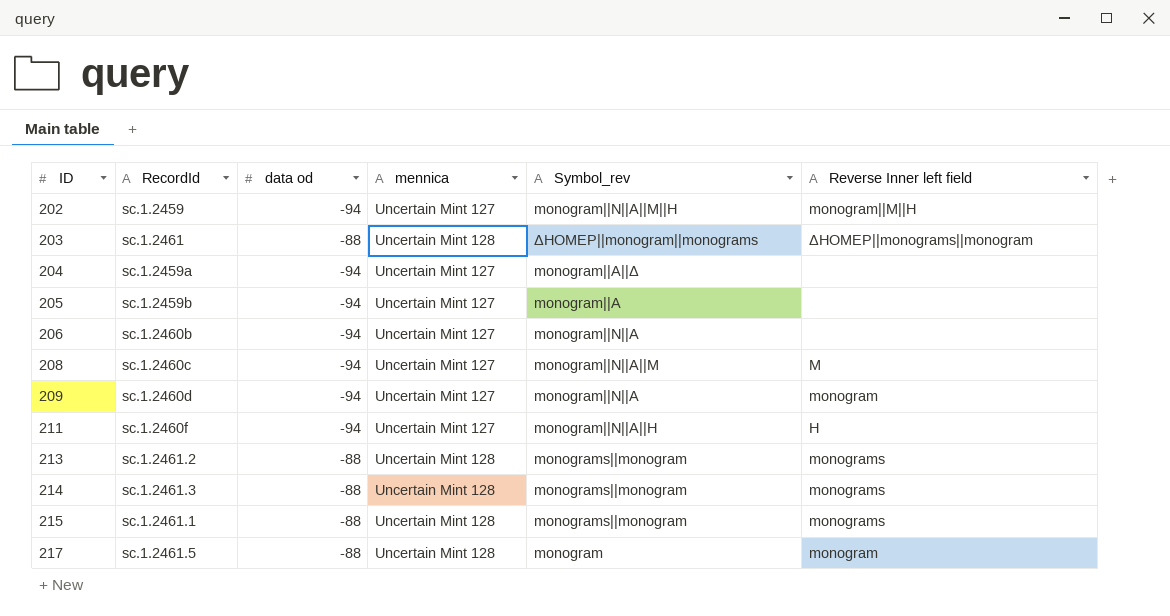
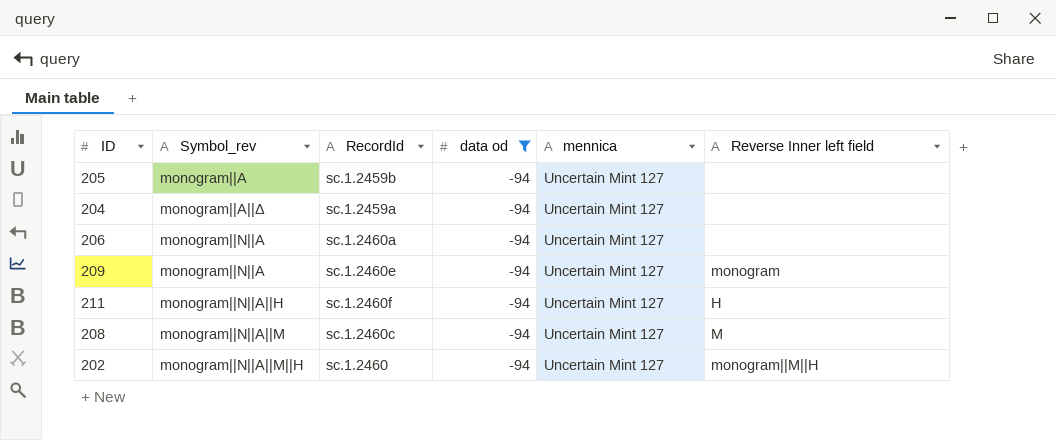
filter: none -> data od = -94
row order: ID ascending -> Symbol_rev ascending
column Symbol_rev | position: 5 -> 2
206 | RecordId: sc.1.2460b -> sc.1.2460a
209 | RecordId: sc.1.2460d -> sc.1.2460e
202 | RecordId: sc.1.2459 -> sc.1.2460

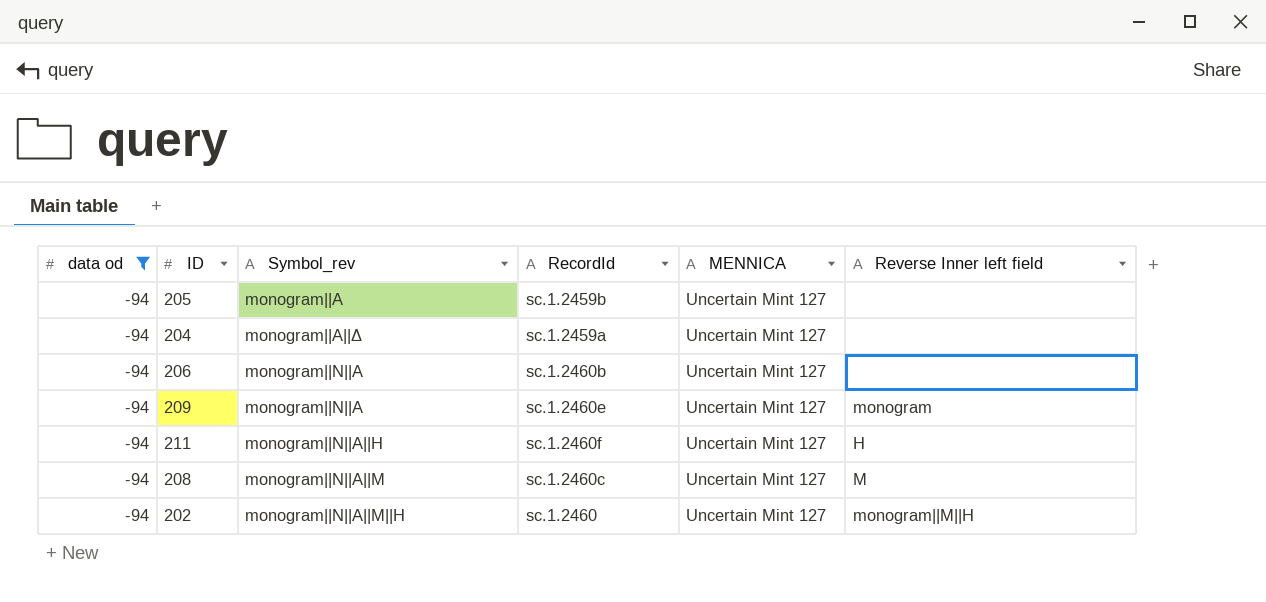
column data od | position: 4 -> 1
column name: mennica -> MENNICA
206 | RecordId: sc.1.2460a -> sc.1.2460b

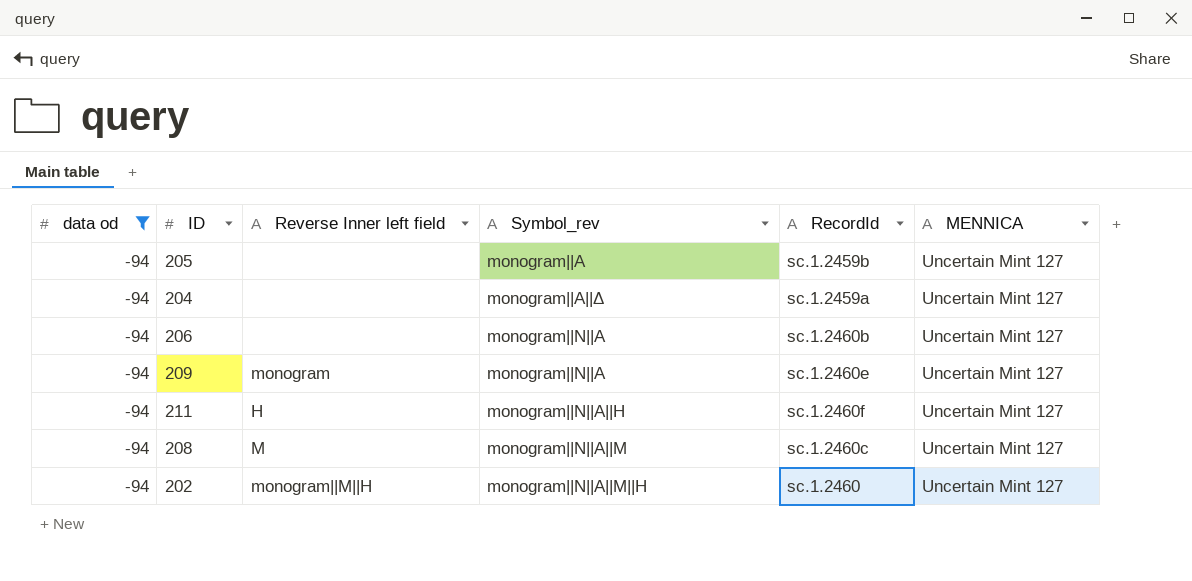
column Reverse Inner left field | position: 6 -> 3

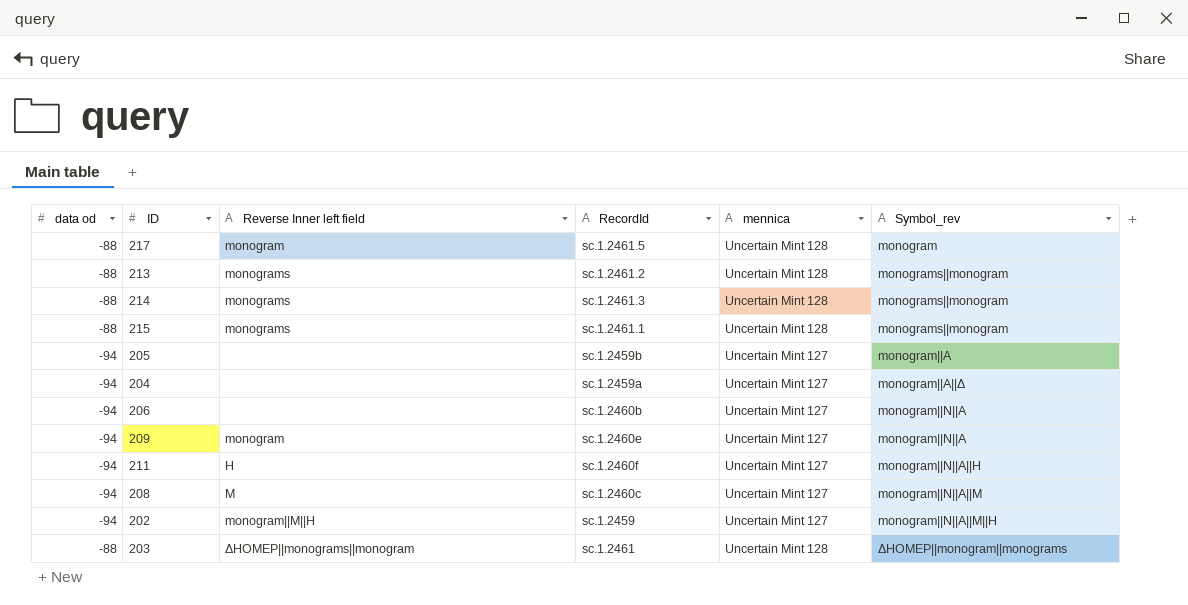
filter: data od = -94 -> none
column name: MENNICA -> mennica
column Symbol_rev | position: 4 -> 6
202 | RecordId: sc.1.2460 -> sc.1.2459

